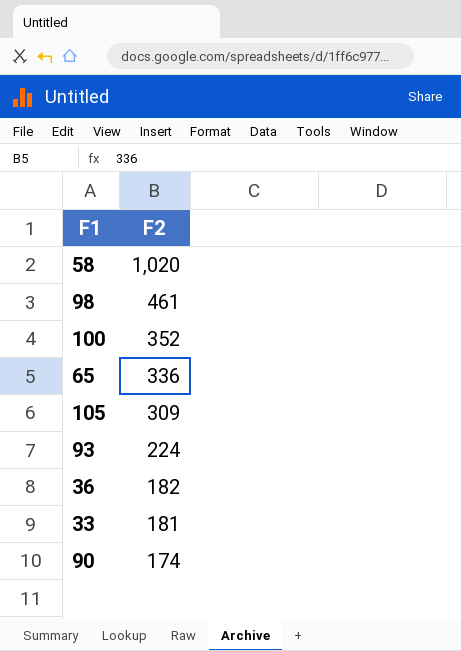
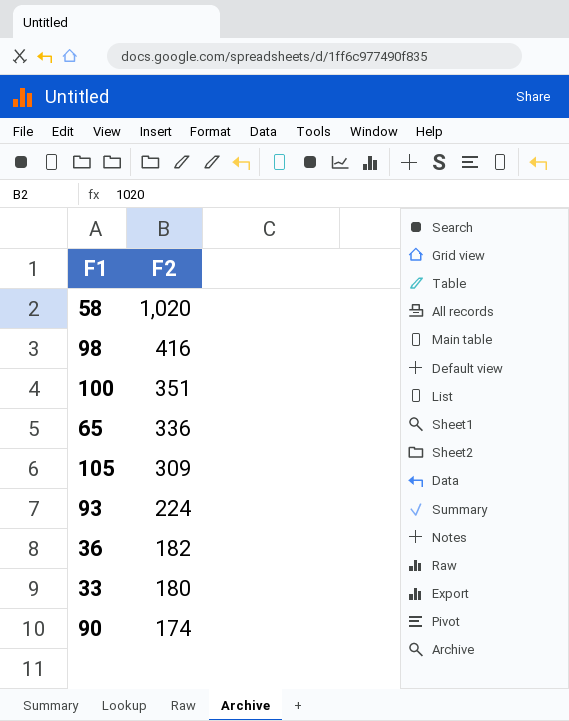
98 | F2: 461 -> 416
100 | F2: 352 -> 351
33 | F2: 181 -> 180

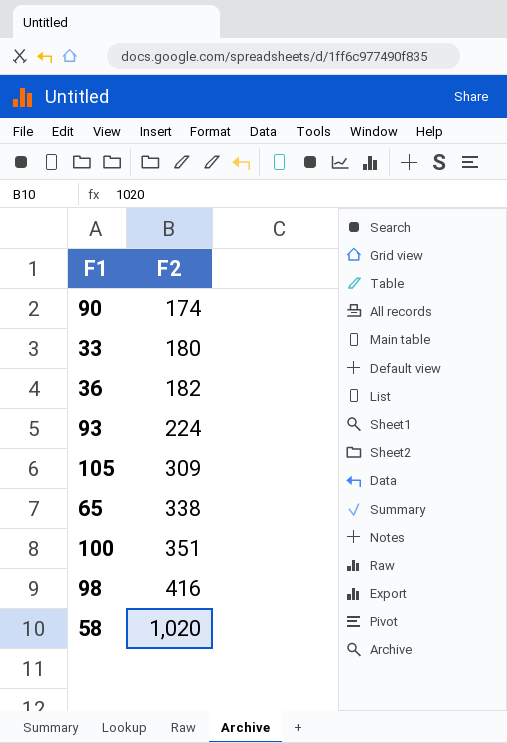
row order: F2 descending -> F2 ascending
65 | F2: 336 -> 338

